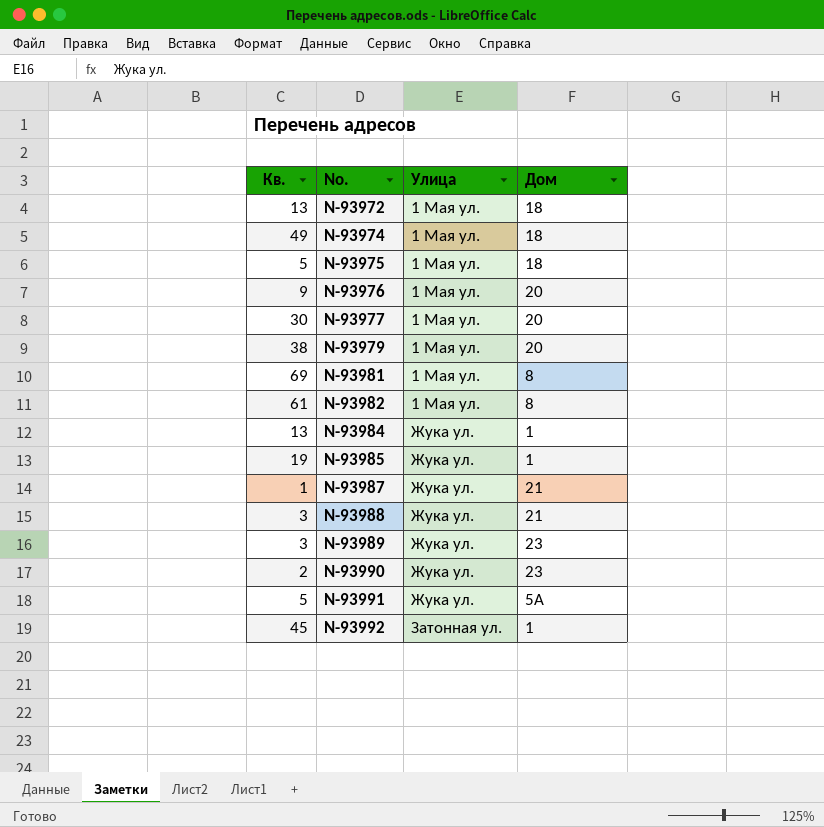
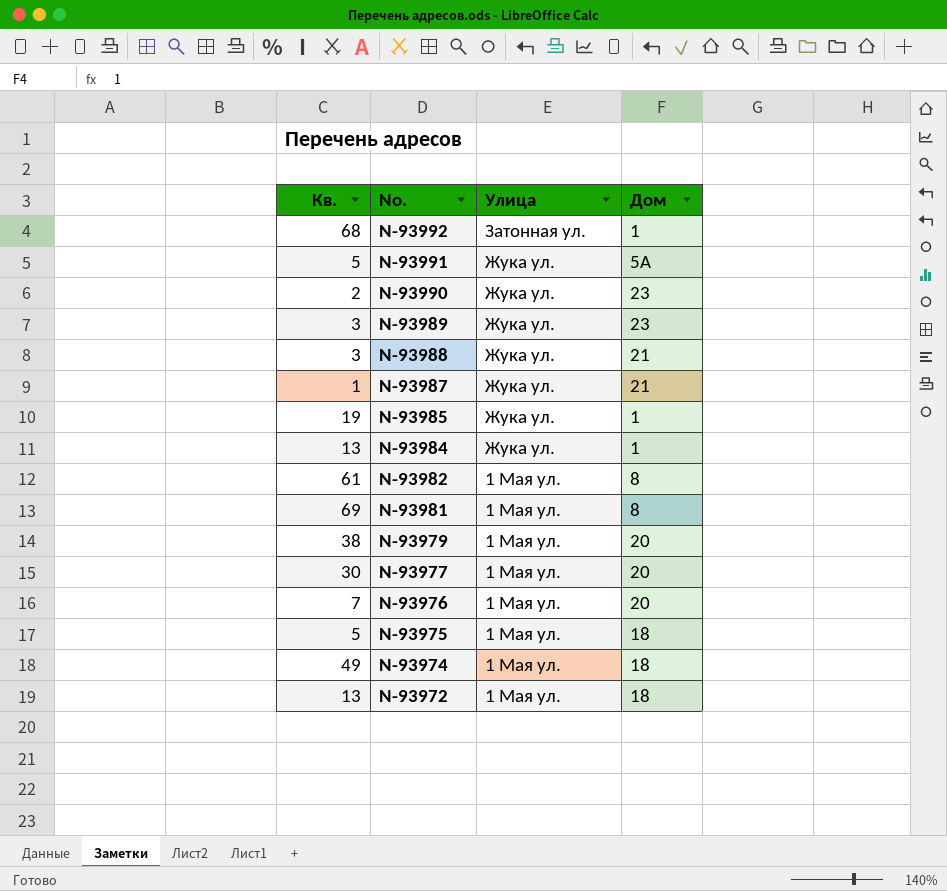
row order: No. ascending -> No. descending
N-93992 | Кв.: 45 -> 68
N-93976 | Кв.: 9 -> 7

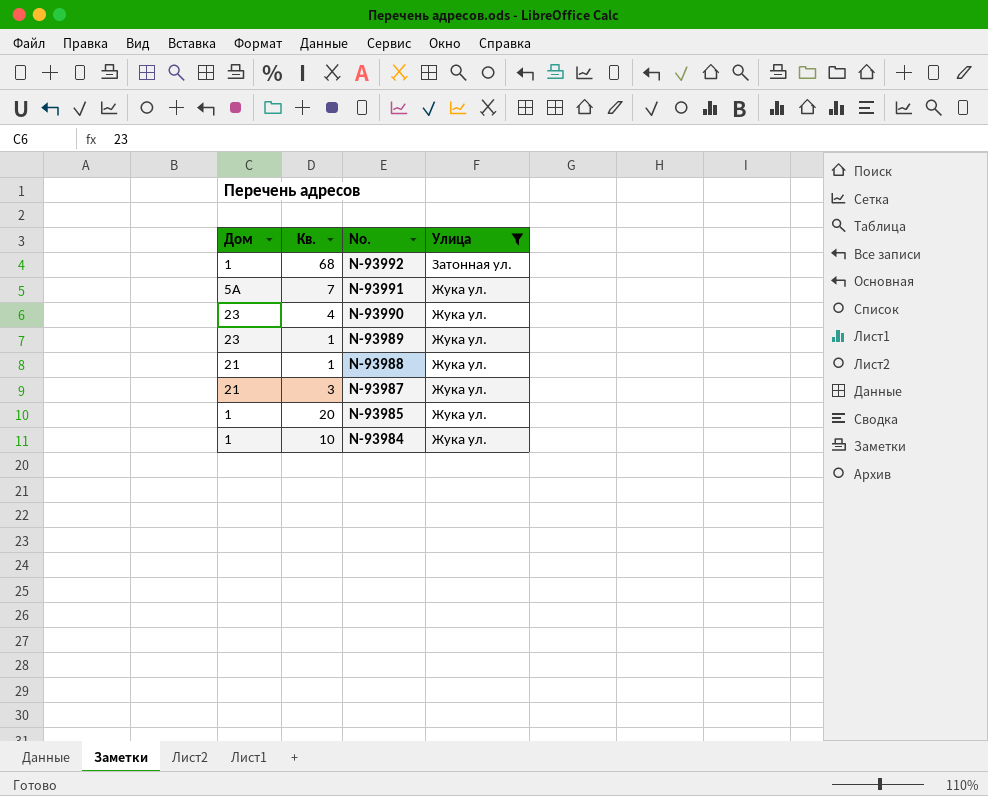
filter: none -> Улица != 1 Мая ул.
column Дом | position: 4 -> 1
N-93991 | Кв.: 5 -> 7
N-93990 | Кв.: 2 -> 4
N-93989 | Кв.: 3 -> 1
N-93988 | Кв.: 3 -> 1
N-93987 | Кв.: 1 -> 3
N-93985 | Кв.: 19 -> 20
N-93984 | Кв.: 13 -> 10

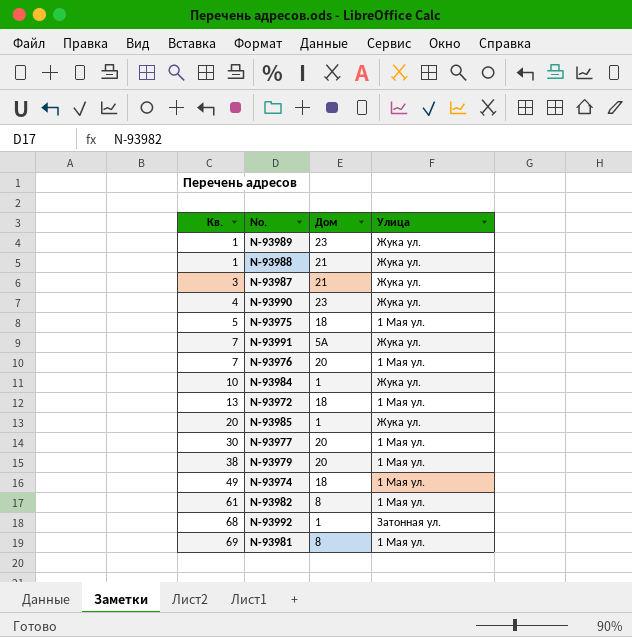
filter: Улица != 1 Мая ул. -> none
row order: No. descending -> Кв. ascending
column Дом | position: 1 -> 3

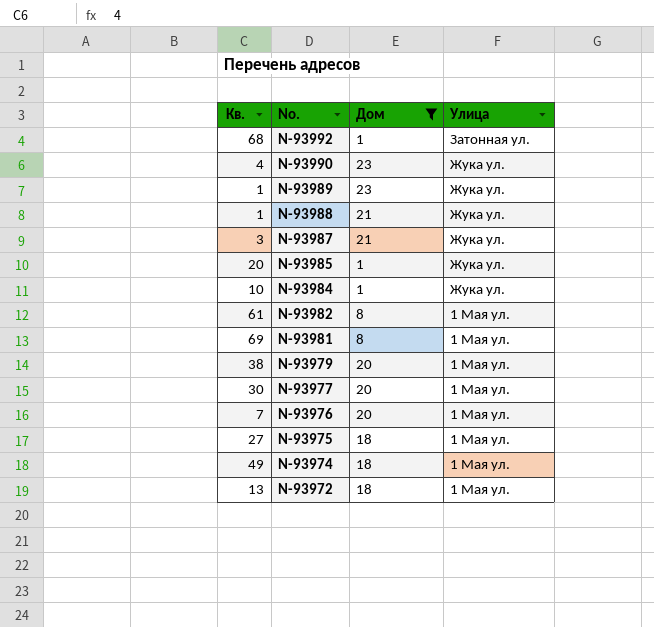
filter: none -> Дом != 5А
row order: Кв. ascending -> No. descending
N-93975 | Кв.: 5 -> 27

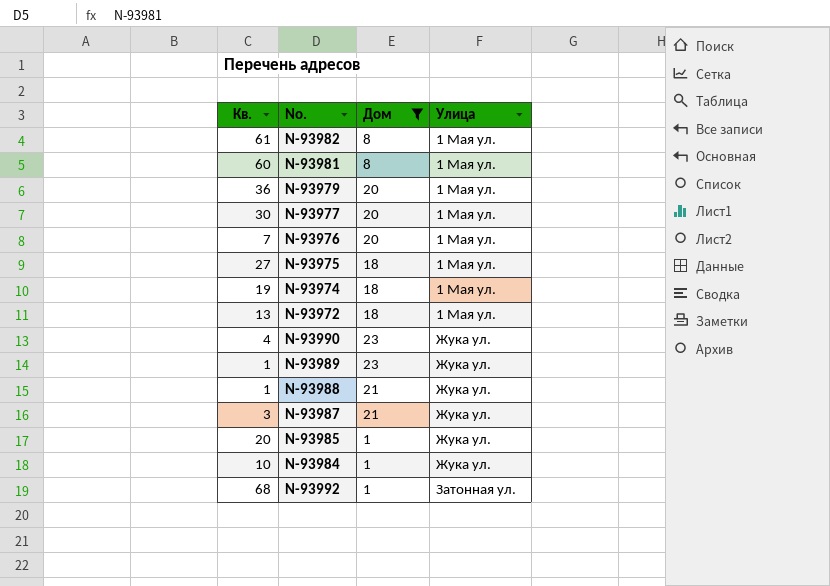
row order: No. descending -> Улица ascending
N-93981 | Кв.: 69 -> 60
N-93979 | Кв.: 38 -> 36
N-93974 | Кв.: 49 -> 19

